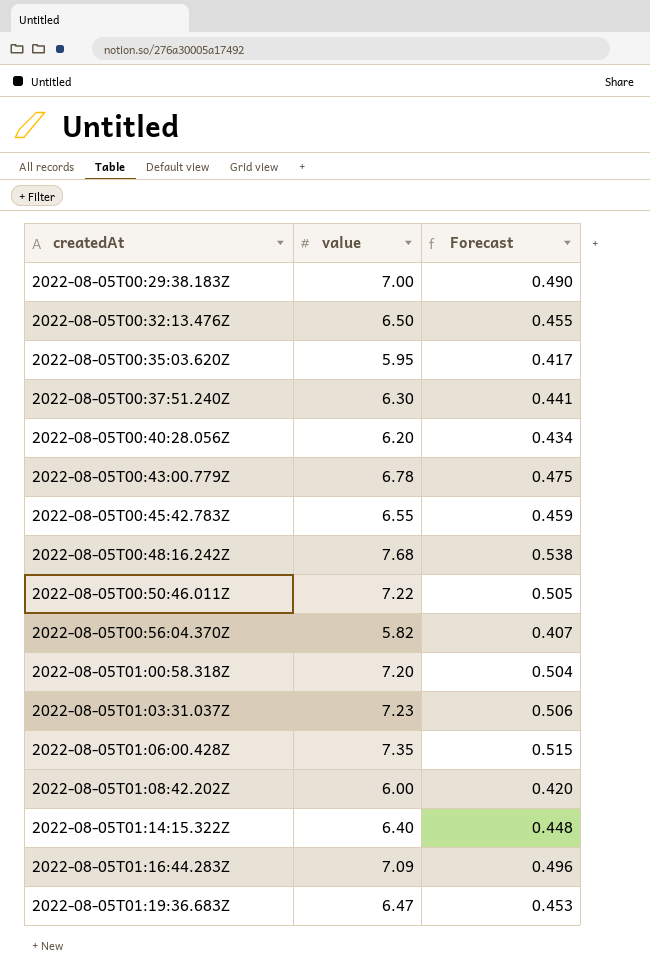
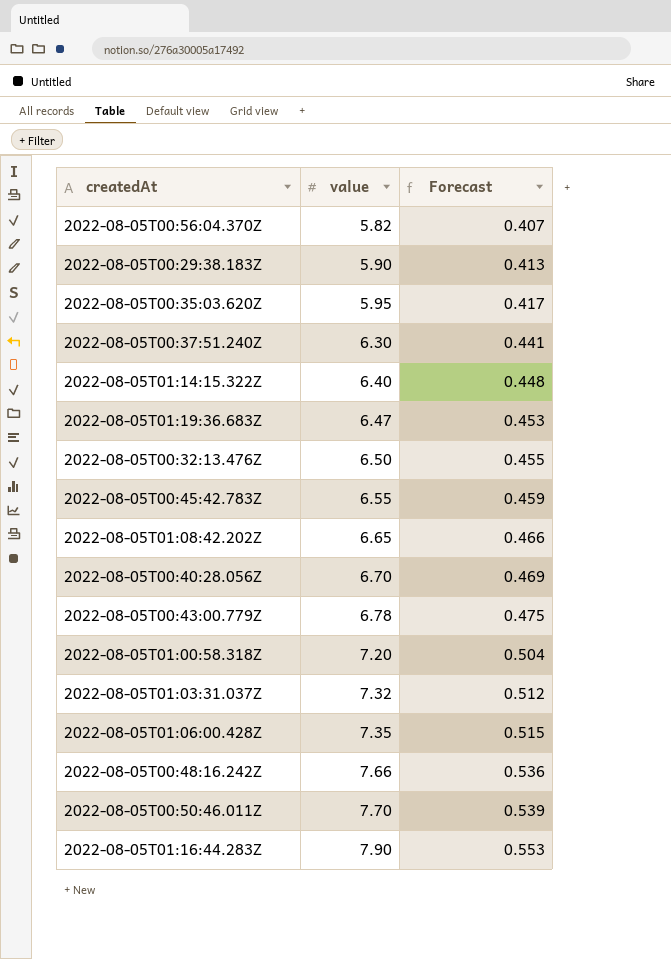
row order: createdAt ascending -> value ascending
2022-08-05T00:29:38.183Z | value: 7.00 -> 5.90
2022-08-05T00:29:38.183Z | Forecast: 0.490 -> 0.413
2022-08-05T01:08:42.202Z | value: 6.00 -> 6.65
2022-08-05T01:08:42.202Z | Forecast: 0.420 -> 0.466
2022-08-05T00:40:28.056Z | value: 6.20 -> 6.70
2022-08-05T00:40:28.056Z | Forecast: 0.434 -> 0.469
2022-08-05T01:03:31.037Z | value: 7.23 -> 7.32
2022-08-05T01:03:31.037Z | Forecast: 0.506 -> 0.512
2022-08-05T00:48:16.242Z | value: 7.68 -> 7.66
2022-08-05T00:48:16.242Z | Forecast: 0.538 -> 0.536
2022-08-05T00:50:46.011Z | value: 7.22 -> 7.70
2022-08-05T00:50:46.011Z | Forecast: 0.505 -> 0.539
2022-08-05T01:16:44.283Z | value: 7.09 -> 7.90
2022-08-05T01:16:44.283Z | Forecast: 0.496 -> 0.553

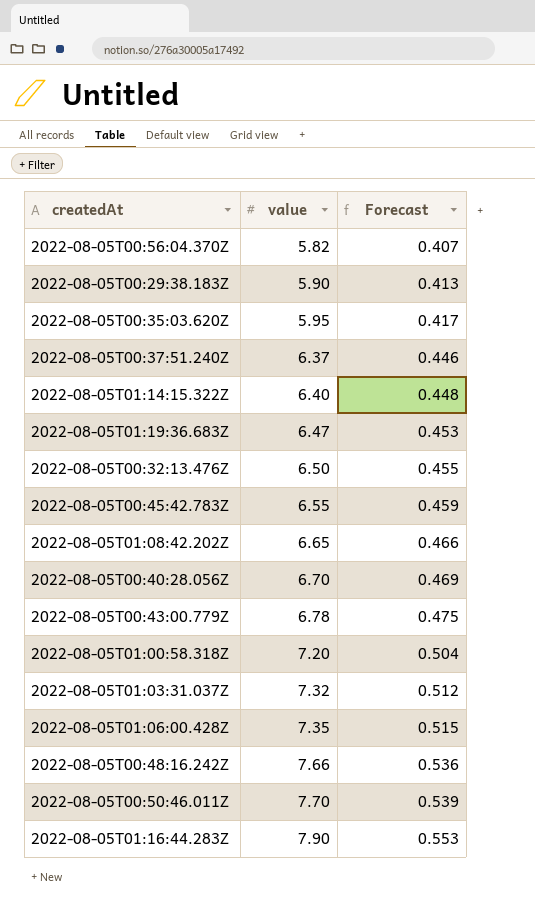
2022-08-05T00:37:51.240Z | value: 6.30 -> 6.37
2022-08-05T00:37:51.240Z | Forecast: 0.441 -> 0.446

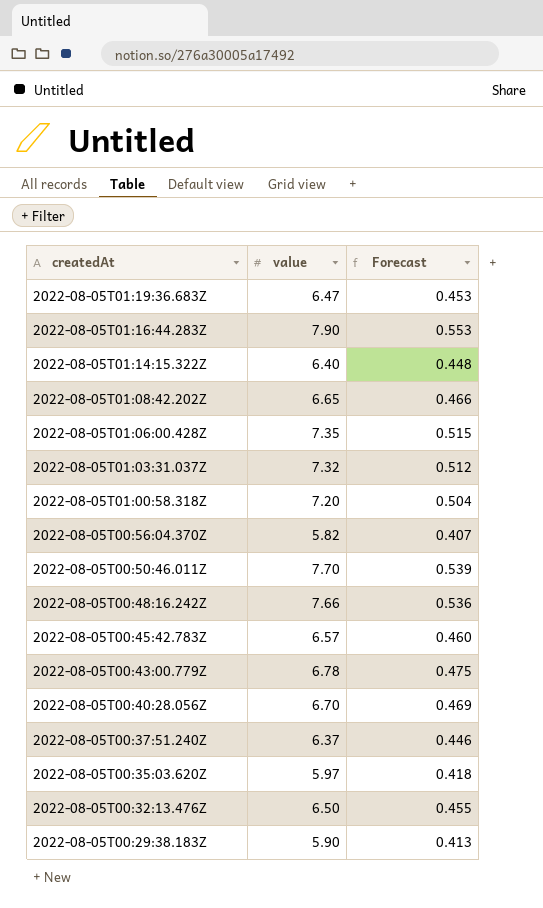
row order: value ascending -> createdAt descending
2022-08-05T00:45:42.783Z | value: 6.55 -> 6.57
2022-08-05T00:45:42.783Z | Forecast: 0.459 -> 0.460
2022-08-05T00:35:03.620Z | value: 5.95 -> 5.97
2022-08-05T00:35:03.620Z | Forecast: 0.417 -> 0.418

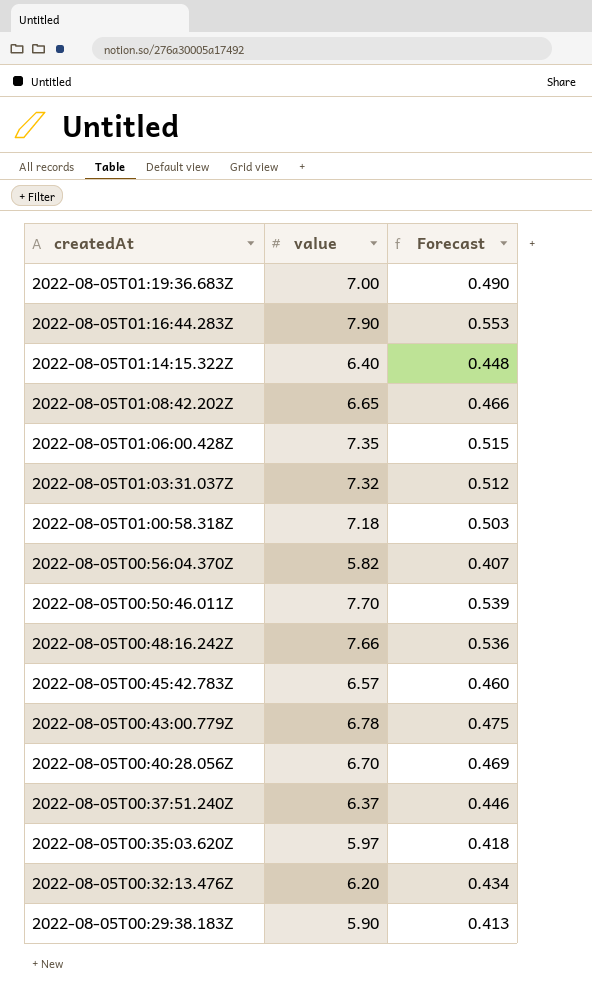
2022-08-05T01:19:36.683Z | value: 6.47 -> 7.00
2022-08-05T01:19:36.683Z | Forecast: 0.453 -> 0.490
2022-08-05T01:00:58.318Z | value: 7.20 -> 7.18
2022-08-05T01:00:58.318Z | Forecast: 0.504 -> 0.503
2022-08-05T00:32:13.476Z | value: 6.50 -> 6.20
2022-08-05T00:32:13.476Z | Forecast: 0.455 -> 0.434

